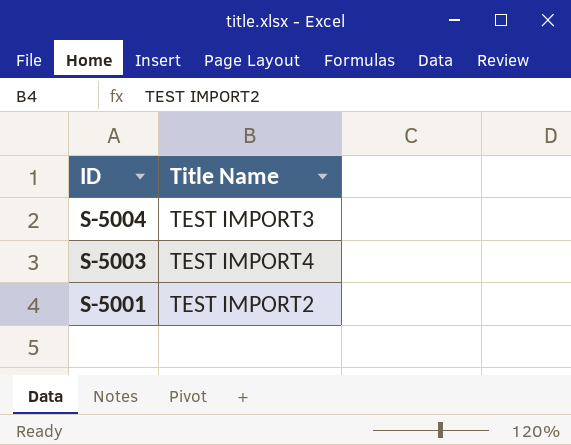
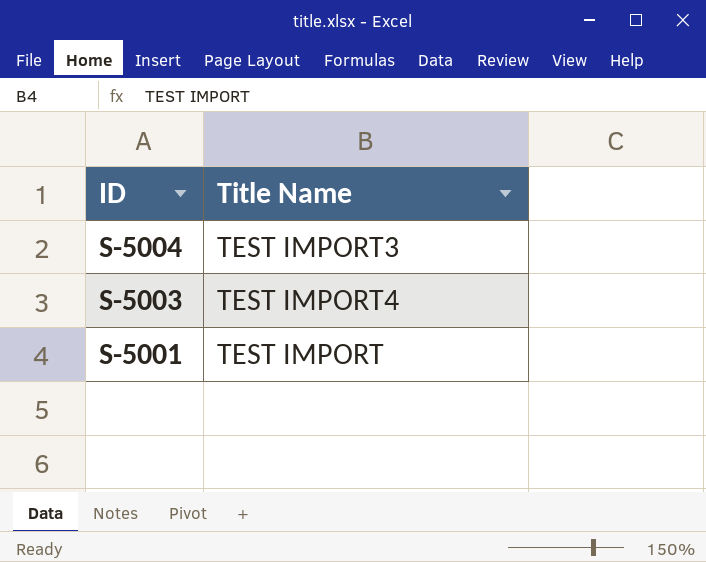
S-5001 | Title Name: TEST IMPORT2 -> TEST IMPORT

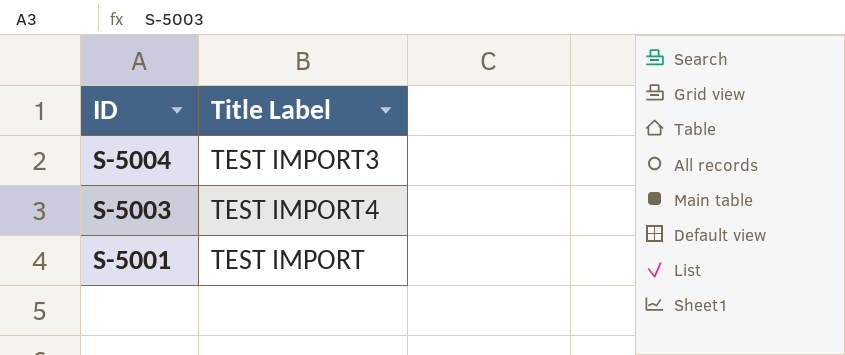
column name: Title Name -> Title Label

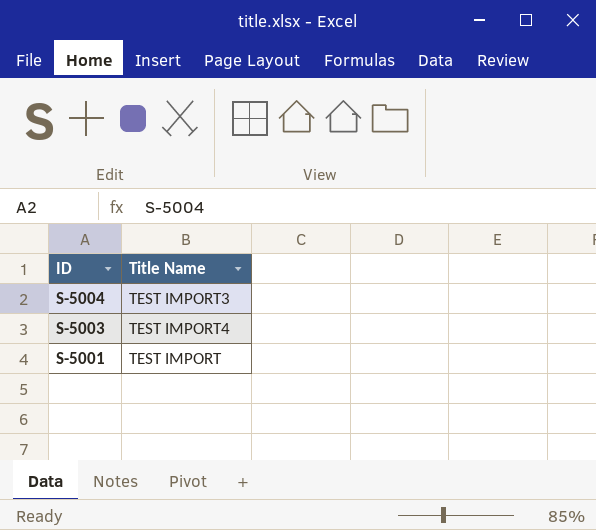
column name: Title Label -> Title Name

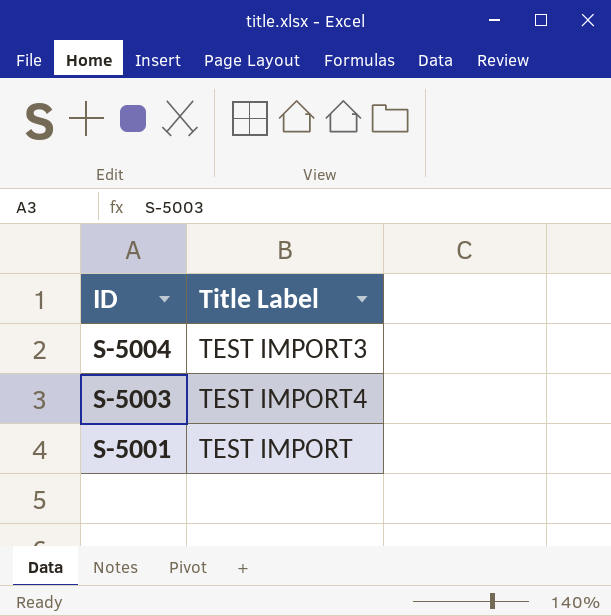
column name: Title Name -> Title Label

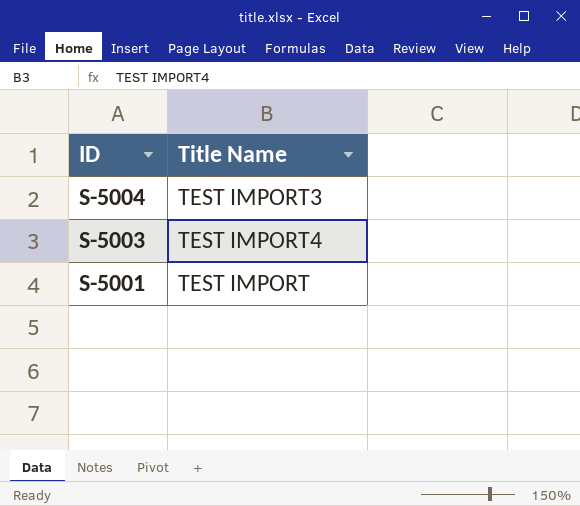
column name: Title Label -> Title Name

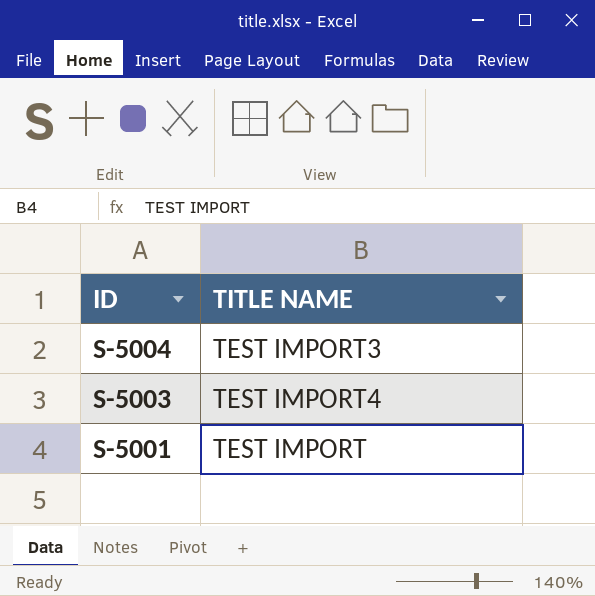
column name: Title Name -> TITLE NAME

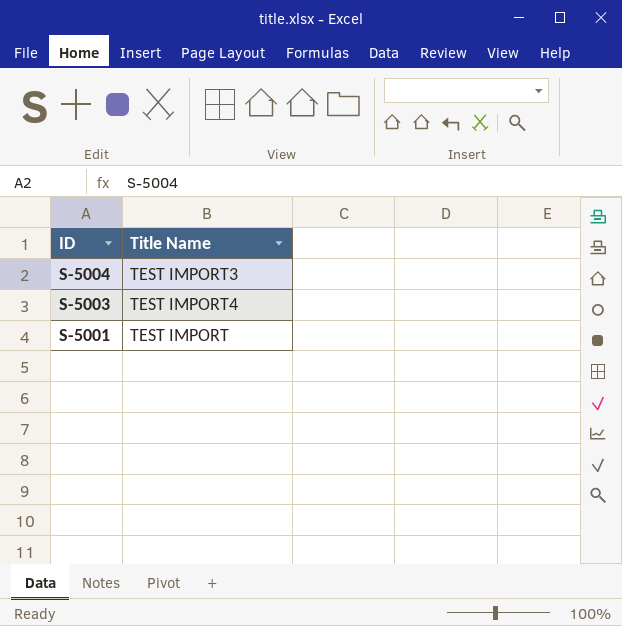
column name: TITLE NAME -> Title Name

